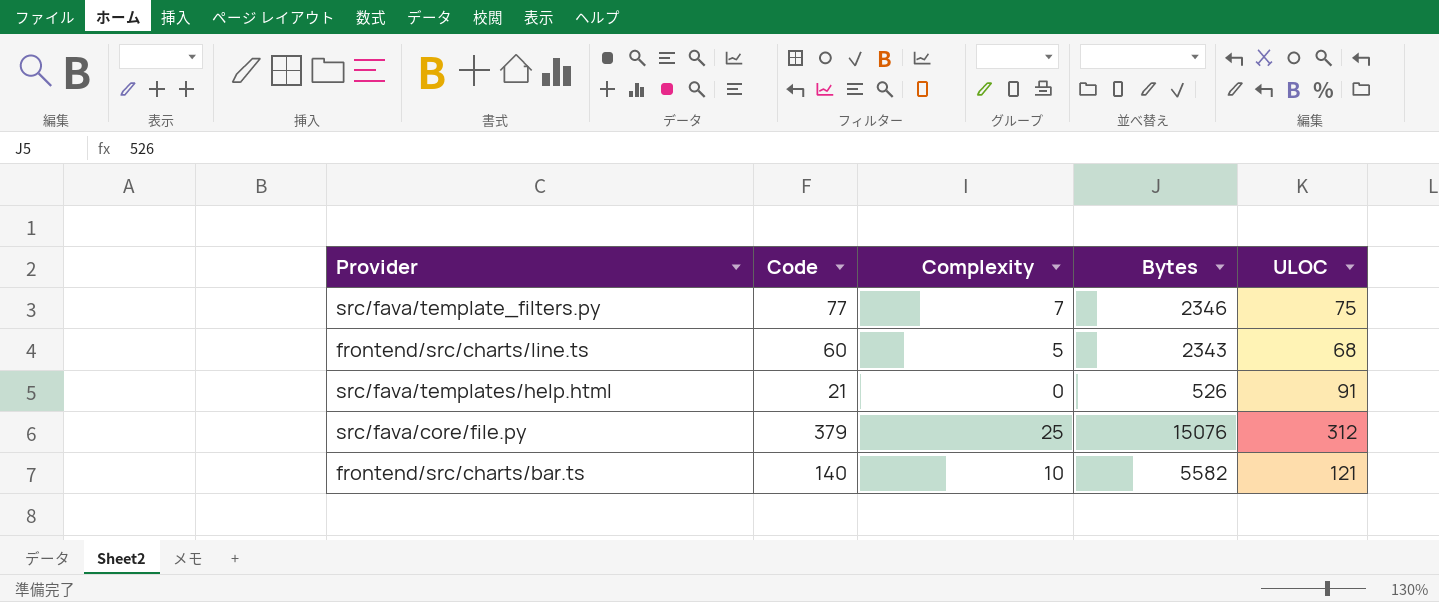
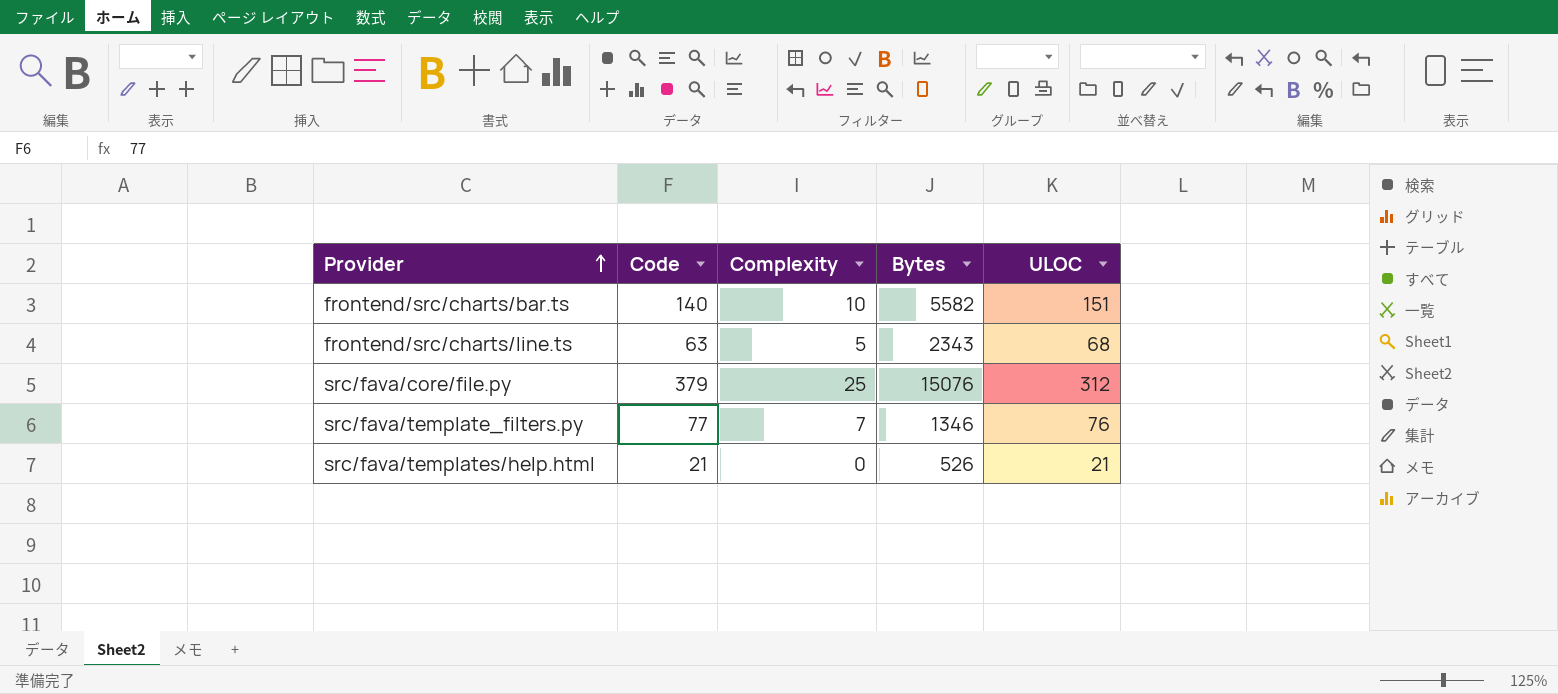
row order: none -> Provider ascending
frontend/src/charts/bar.ts | ULOC: 121 -> 151
frontend/src/charts/line.ts | Code: 60 -> 63
src/fava/template_filters.py | Bytes: 2346 -> 1346
src/fava/template_filters.py | ULOC: 75 -> 76
src/fava/templates/help.html | ULOC: 91 -> 21

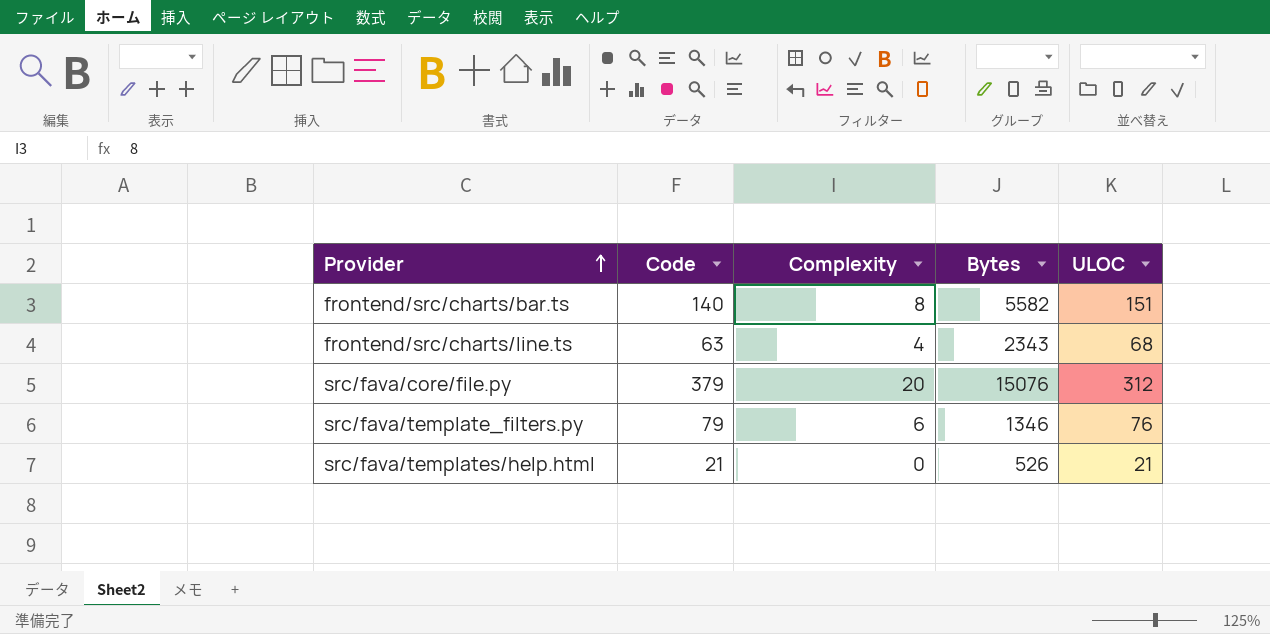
frontend/src/charts/bar.ts | Complexity: 10 -> 8
frontend/src/charts/line.ts | Complexity: 5 -> 4
src/fava/core/file.py | Complexity: 25 -> 20
src/fava/template_filters.py | Code: 77 -> 79
src/fava/template_filters.py | Complexity: 7 -> 6

